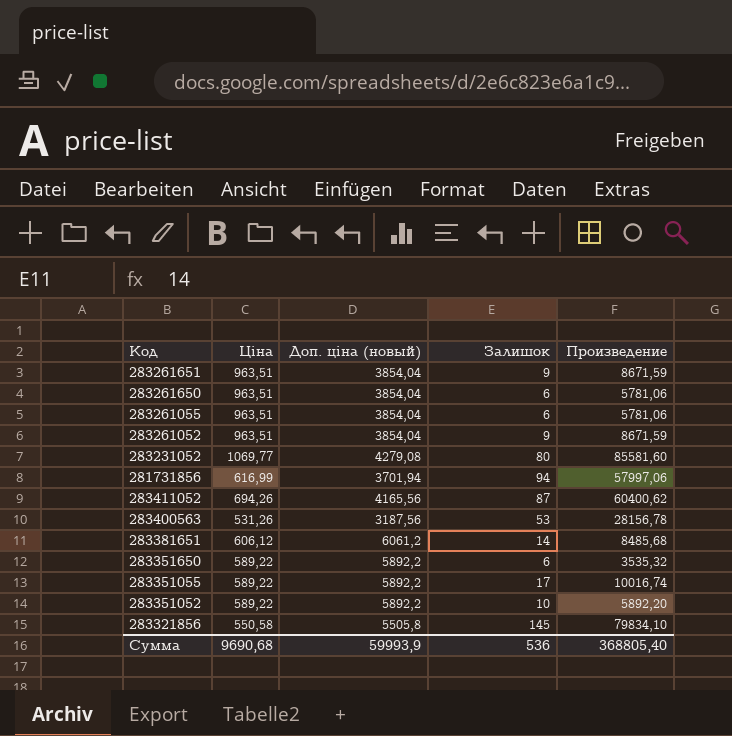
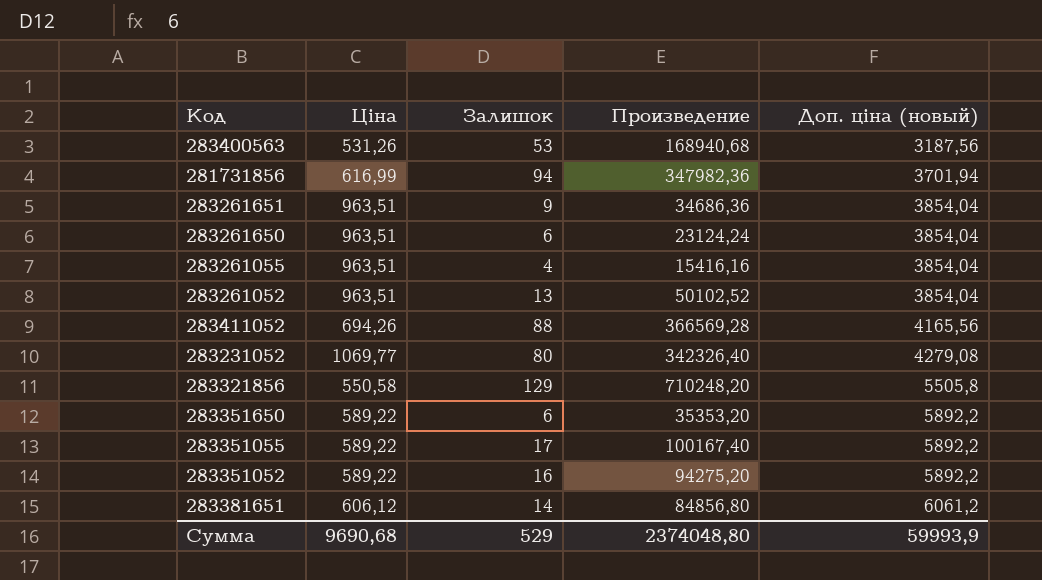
row order: none -> Доп. ціна (новый) ascending
column Произведение | formula: [Ціна] * [Залишок] -> [Залишок] * [Доп. ціна (новый)]
column Доп. ціна (новый) | position: 3 -> 5
283261055 | Залишок: 6 -> 4
283261052 | Залишок: 9 -> 13
283411052 | Залишок: 87 -> 88
283321856 | Залишок: 145 -> 129
283351052 | Залишок: 10 -> 16
Сумма | Залишок: 536 -> 529
Сумма | Произведение: 368805,40 -> 2374048,80

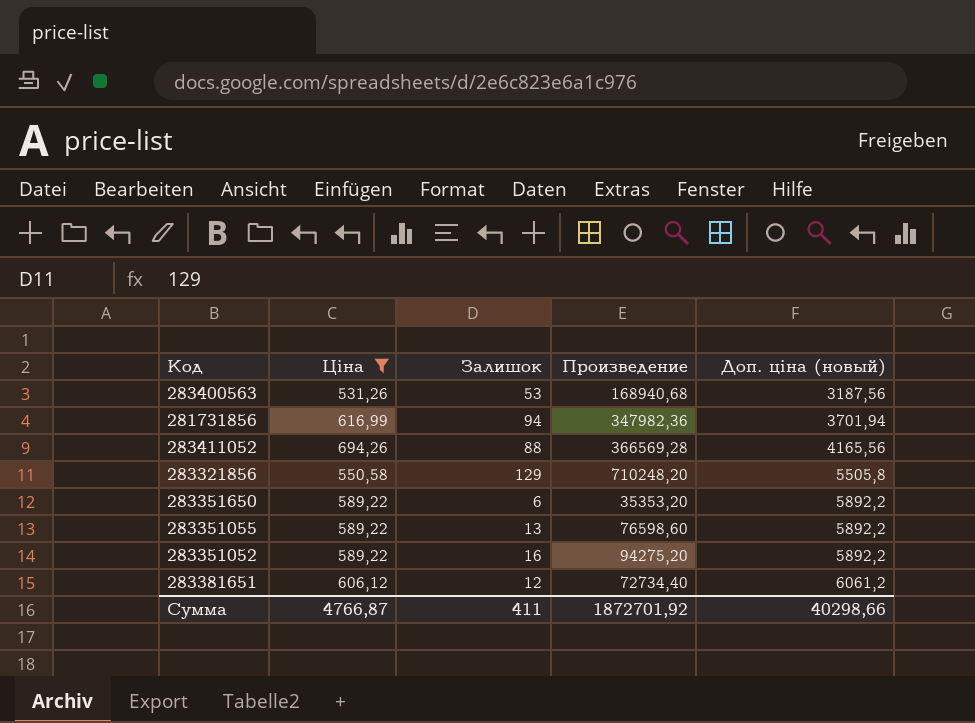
filter: none -> Ціна <= 694,26
283351055 | Залишок: 17 -> 13
283351055 | Произведение: 100167,40 -> 76598,60
283381651 | Залишок: 14 -> 12
283381651 | Произведение: 84856,80 -> 72734,40
Сумма | Ціна: 9690,68 -> 4766,87
Сумма | Залишок: 529 -> 411
Сумма | Произведение: 2374048,80 -> 1872701,92
Сумма | Доп. ціна (новый): 59993,9 -> 40298,66

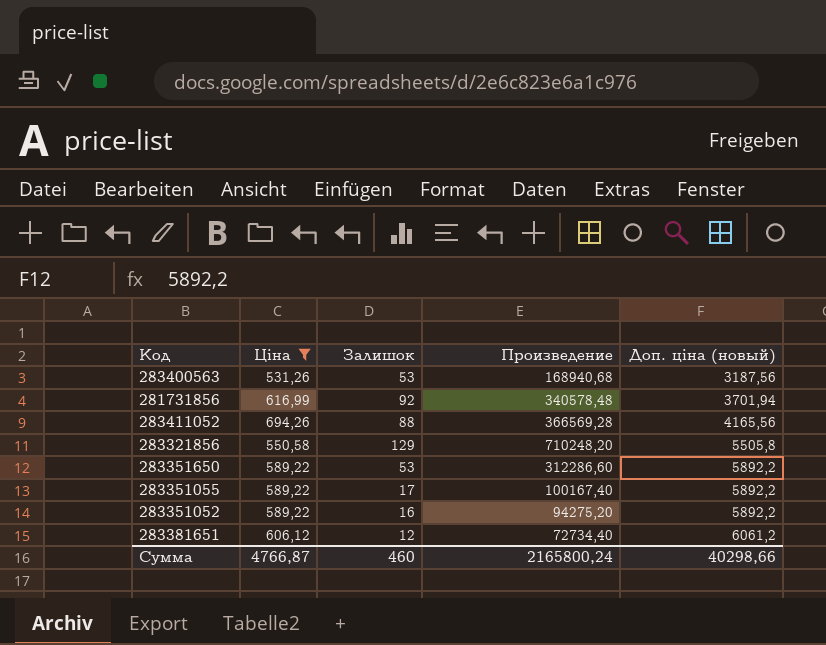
281731856 | Залишок: 94 -> 92
281731856 | Произведение: 347982,36 -> 340578,48
283351650 | Залишок: 6 -> 53
283351650 | Произведение: 35353,20 -> 312286,60
283351055 | Залишок: 13 -> 17
283351055 | Произведение: 76598,60 -> 100167,40
Сумма | Залишок: 411 -> 460
Сумма | Произведение: 1872701,92 -> 2165800,24

